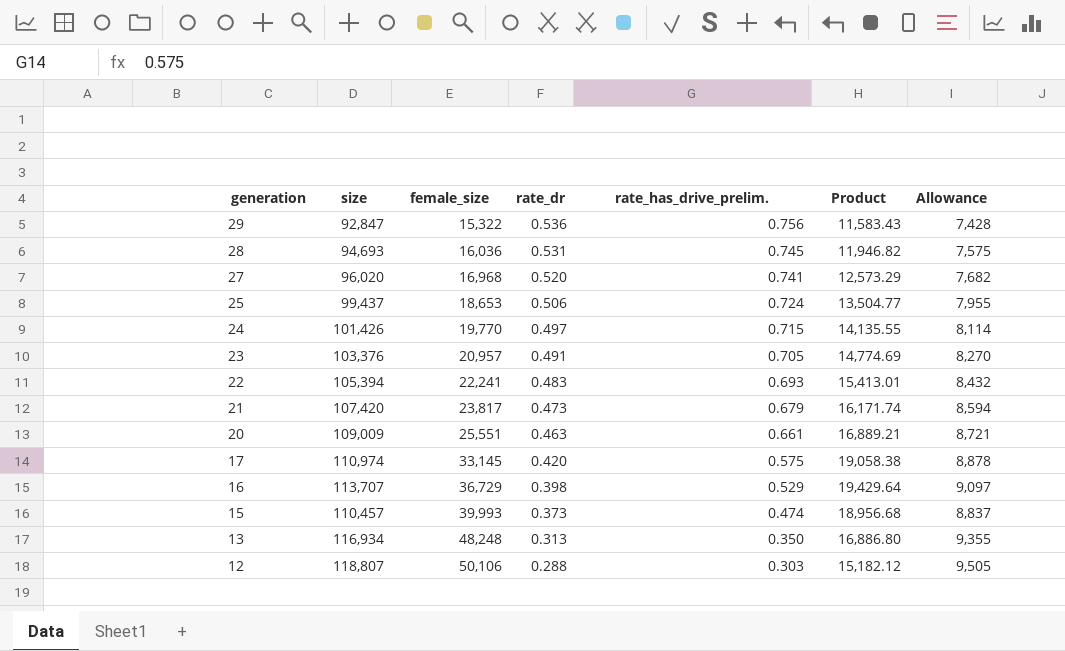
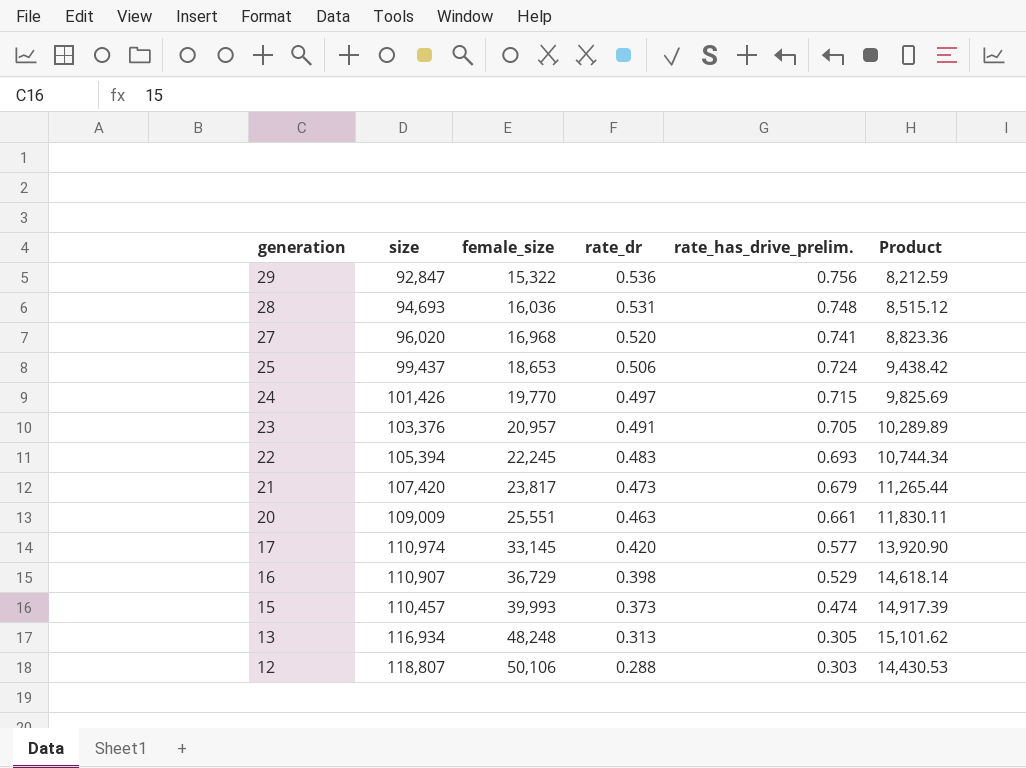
column Allowance | formula: [size] * 0.08 -> none
column Product | formula: [female_size] * [rate_has_drive_prelim.] -> [female_size] * [rate_dr]
28 | rate_has_drive_prelim.: 0.745 -> 0.748
22 | female_size: 22,241 -> 22,245
17 | rate_has_drive_prelim.: 0.575 -> 0.577
16 | size: 113,707 -> 110,907
13 | rate_has_drive_prelim.: 0.350 -> 0.305

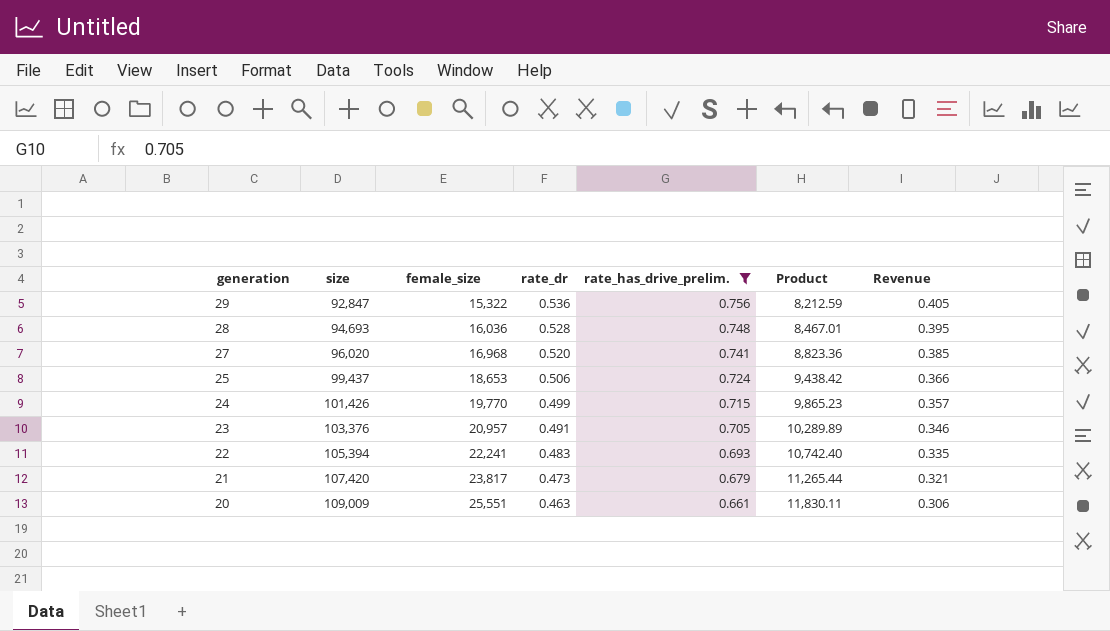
filter: none -> rate_has_drive_prelim. >= 0.661
column Revenue | formula: none -> [rate_dr] * [rate_has_drive_prelim.]
28 | rate_dr: 0.531 -> 0.528
28 | Product: 8,515.12 -> 8,467.01
24 | rate_dr: 0.497 -> 0.499
24 | Product: 9,825.69 -> 9,865.23
22 | female_size: 22,245 -> 22,241
22 | Product: 10,744.34 -> 10,742.40

